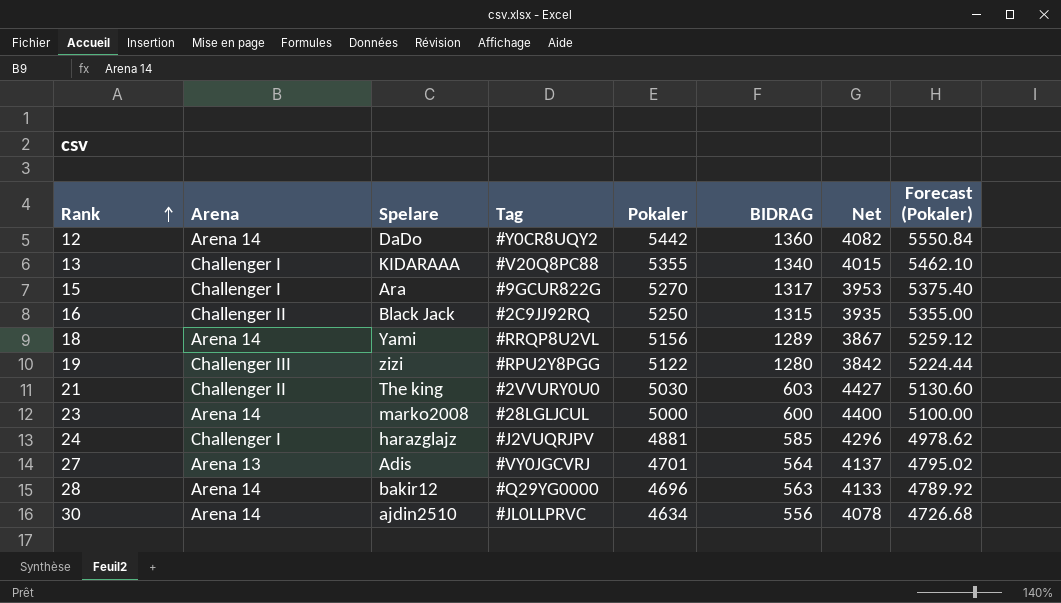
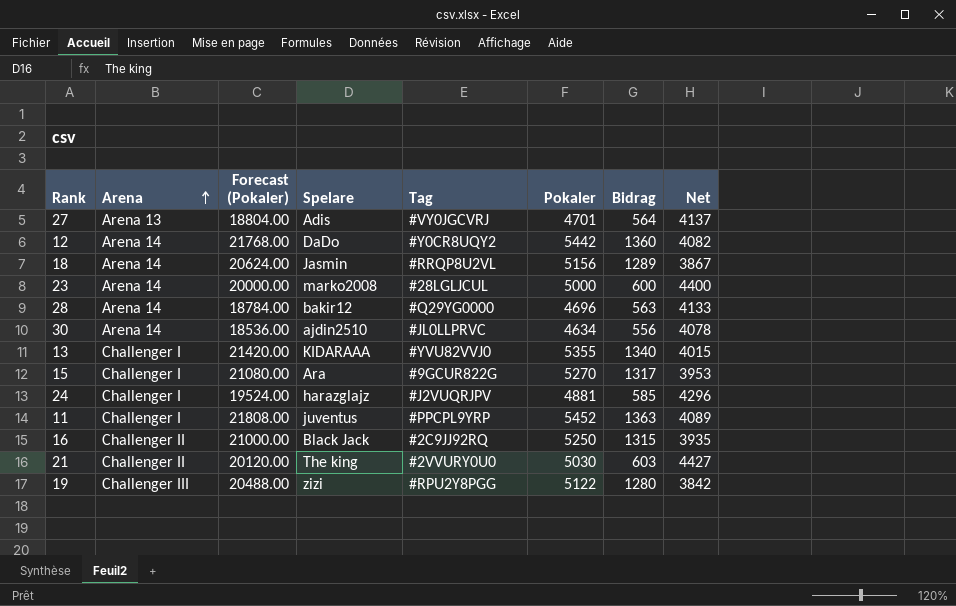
row order: Rank ascending -> Arena ascending
column Forecast (Pokaler) | formula: [Pokaler] * 1.02 -> [Pokaler] * 4
column Forecast (Pokaler) | position: 8 -> 3
column name: BIDRAG -> Bidrag
18 | Spelare: Yami -> Jasmin
13 | Tag: #V20Q8PC88 -> #YVU82VVJ0
row 11: none -> Challenger I | 21808.00 | juventus | #PPCPL9YRP | 5452 | 1363 | 4089

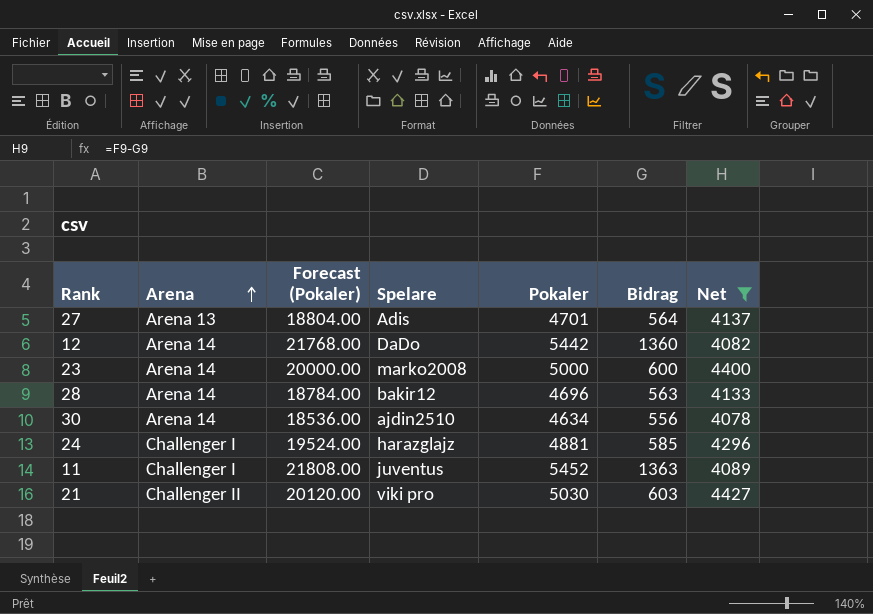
filter: none -> Net >= 4078
column Tag | position: 5 -> none
21 | Spelare: The king -> viki pro

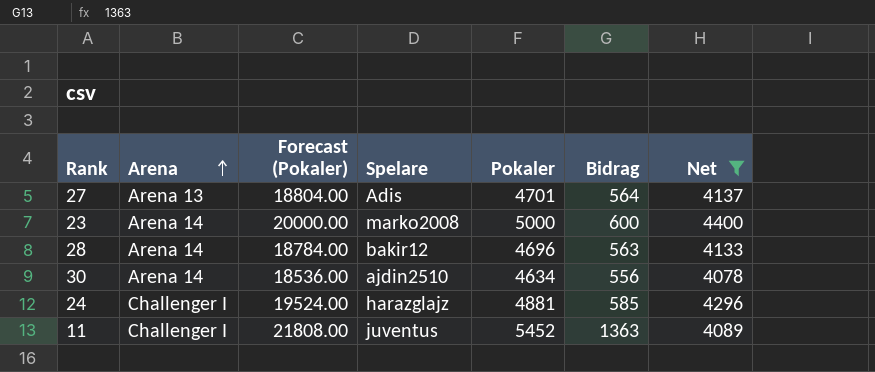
row 12: Arena 14 | 21768.00 | DaDo | 5442 | 1360 | 4082 -> none
row 21: Challenger II | 20120.00 | viki pro | 5030 | 603 | 4427 -> none

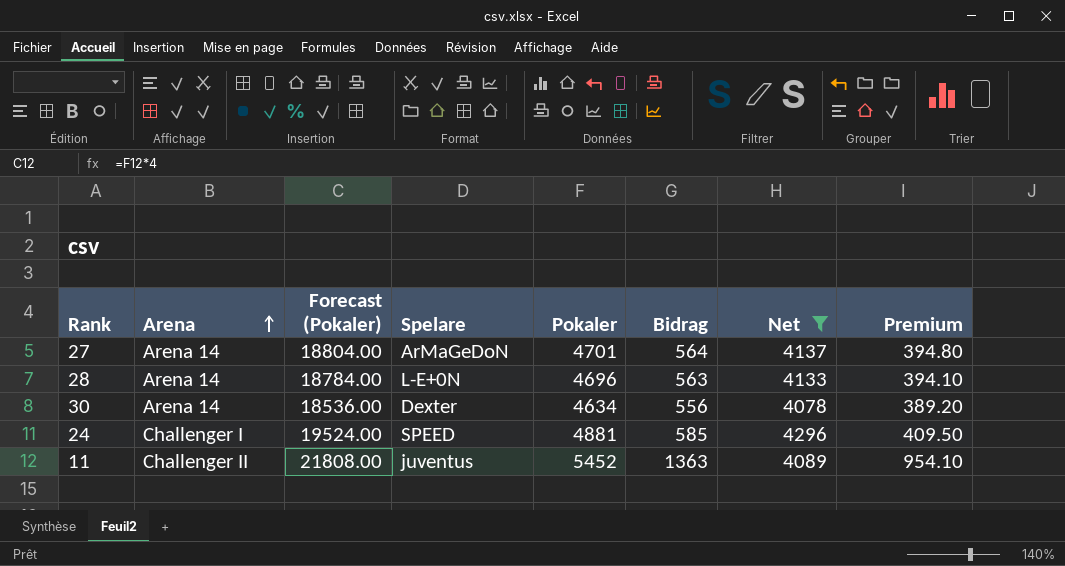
column Premium | formula: none -> [Bidrag] * 0.7
row 23: Arena 14 | 20000.00 | marko2008 | 5000 | 600 | 4400 -> none
27 | Arena: Arena 13 -> Arena 14
27 | Spelare: Adis -> ArMaGeDoN
28 | Spelare: bakir12 -> L-E+0N
30 | Spelare: ajdin2510 -> Dexter
24 | Spelare: harazglajz -> SPEED
11 | Arena: Challenger I -> Challenger II

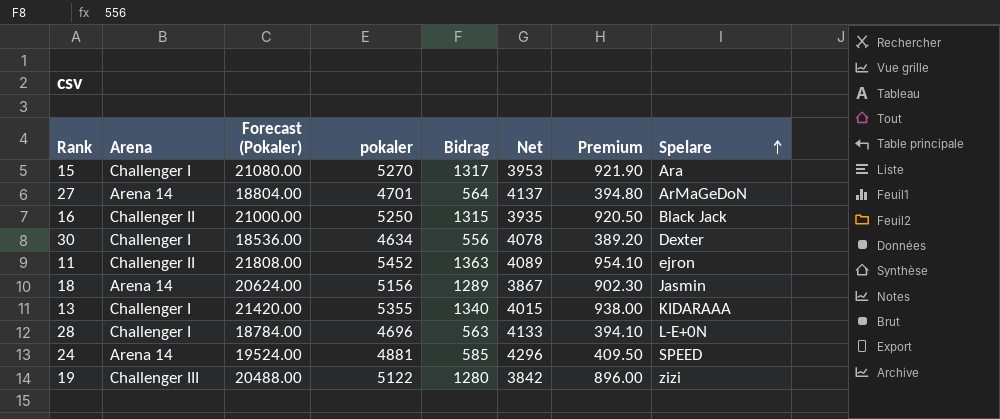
filter: Net >= 4078 -> none
row order: Arena ascending -> Spelare ascending
column name: Pokaler -> pokaler
column Spelare | position: 4 -> 8
30 | Arena: Arena 14 -> Challenger I
11 | Spelare: juventus -> ejron
28 | Arena: Arena 14 -> Challenger I
24 | Arena: Challenger I -> Arena 14

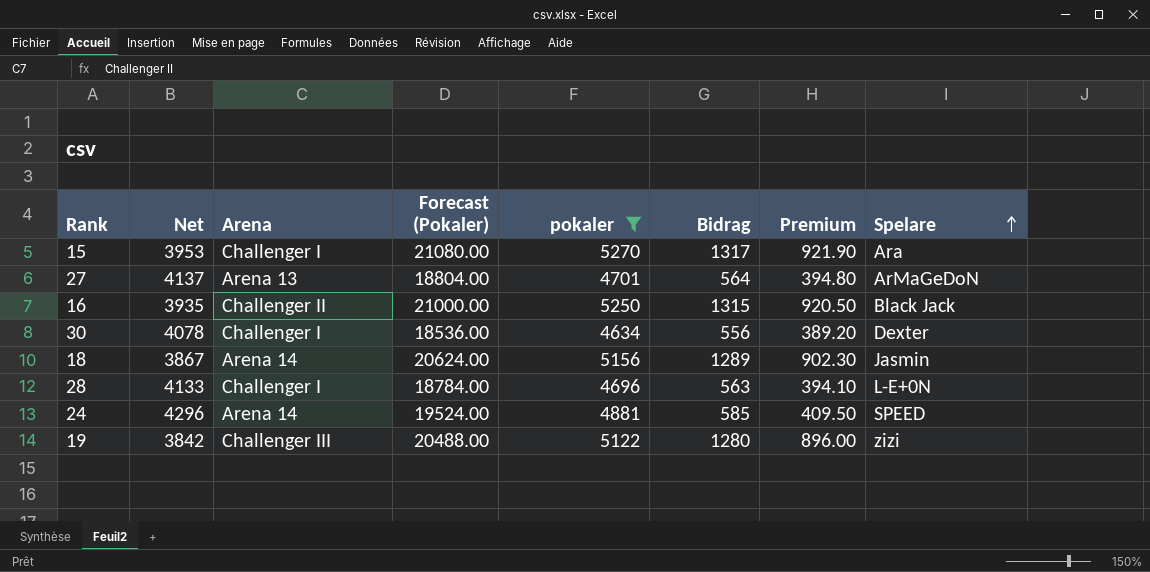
filter: none -> pokaler <= 5270
column Net | position: 6 -> 2
27 | Arena: Arena 14 -> Arena 13

